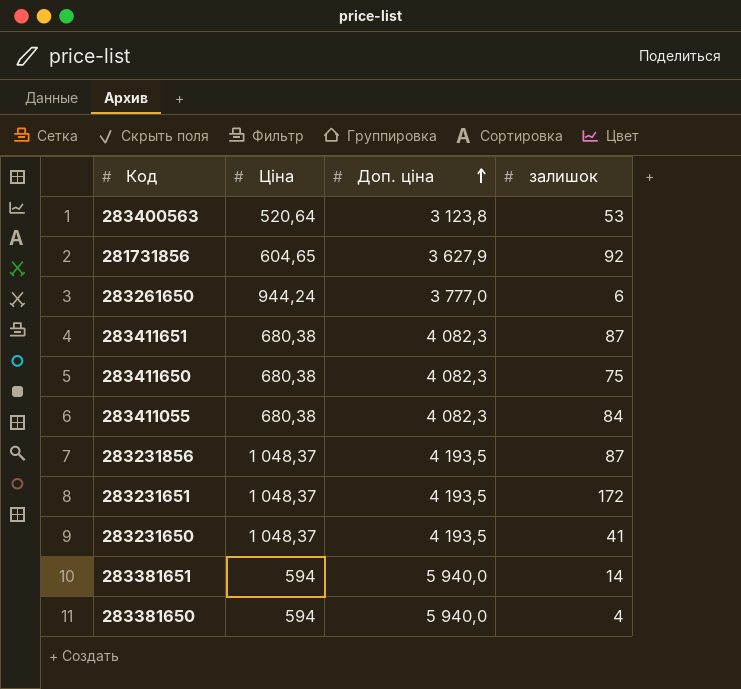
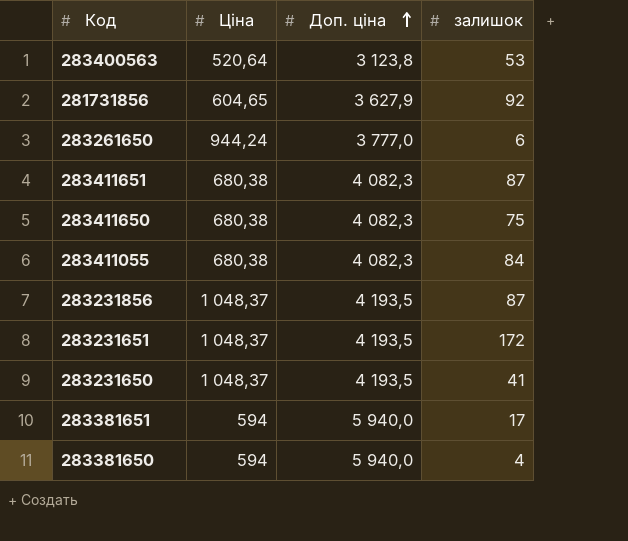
283381651 | залишок: 14 -> 17

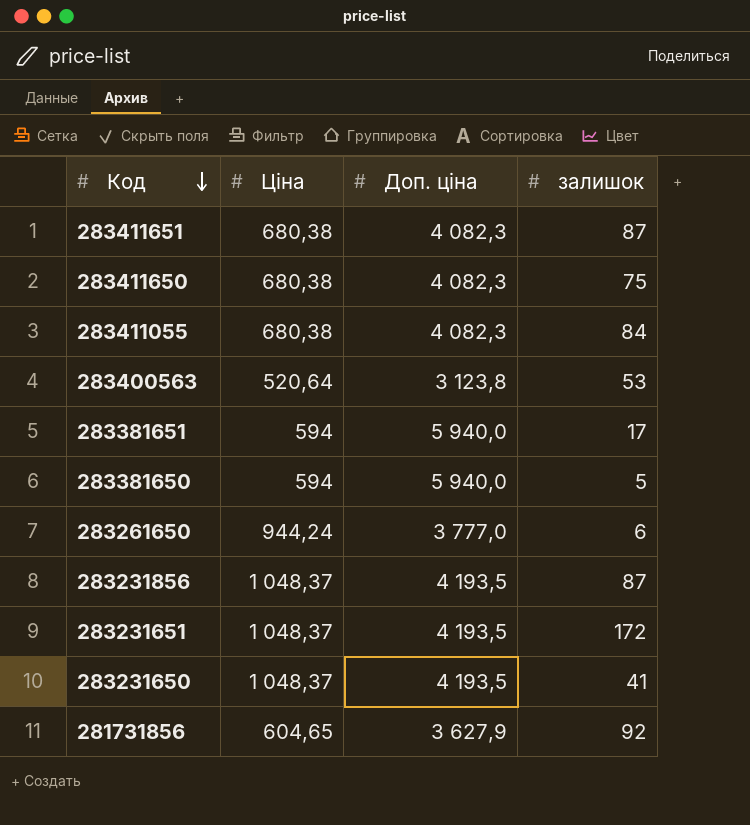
row order: Доп. ціна ascending -> Код descending
283381650 | залишок: 4 -> 5

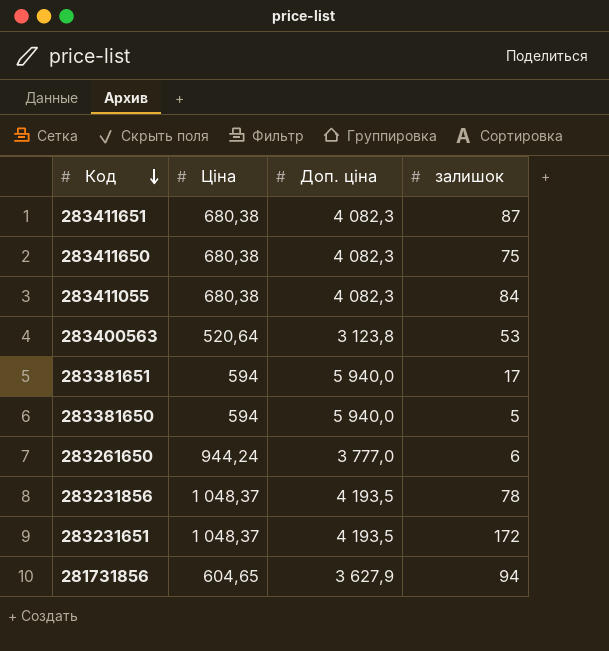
row 283231650: 1 048,37 | 4 193,5 | 41 -> none
283231856 | залишок: 87 -> 78
281731856 | залишок: 92 -> 94

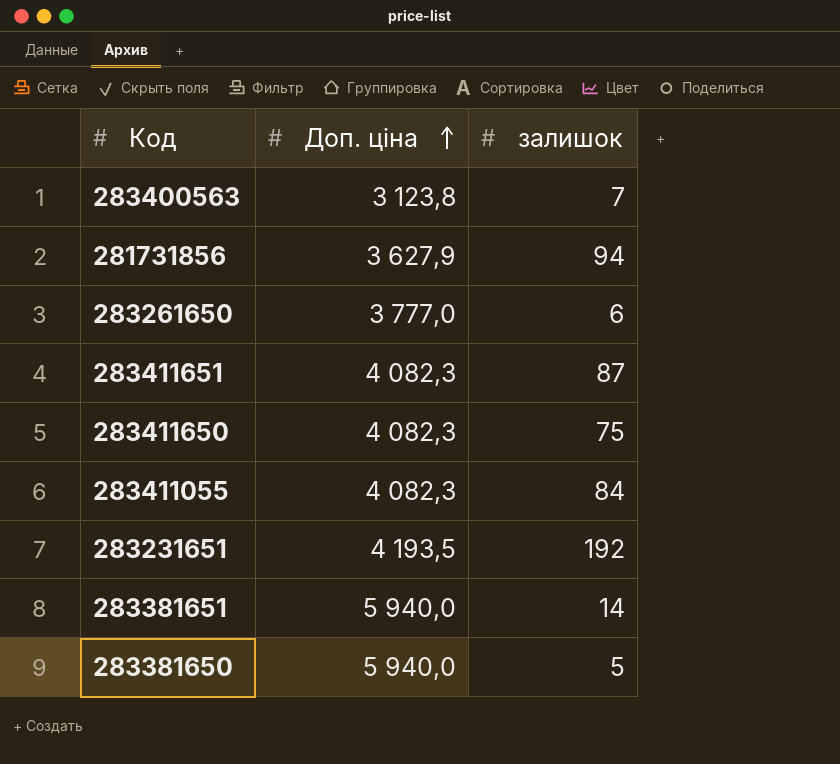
row order: Код descending -> Доп. ціна ascending
column Ціна | position: 2 -> none
row 283231856: 1 048,37 | 4 193,5 | 78 -> none
283400563 | залишок: 53 -> 7
283231651 | залишок: 172 -> 192
283381651 | залишок: 17 -> 14

